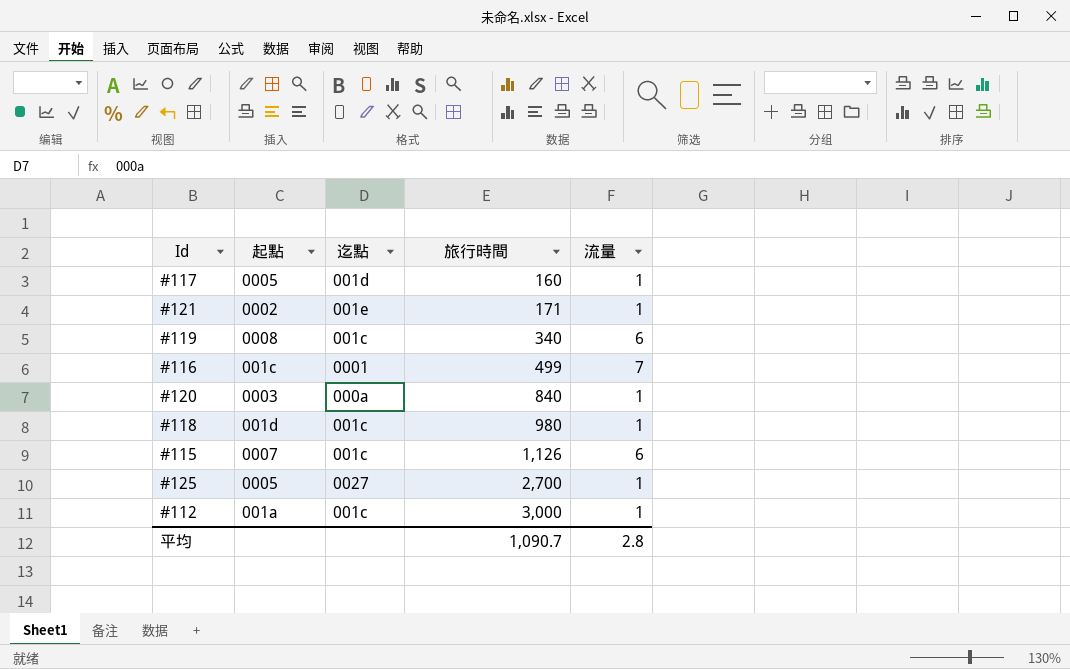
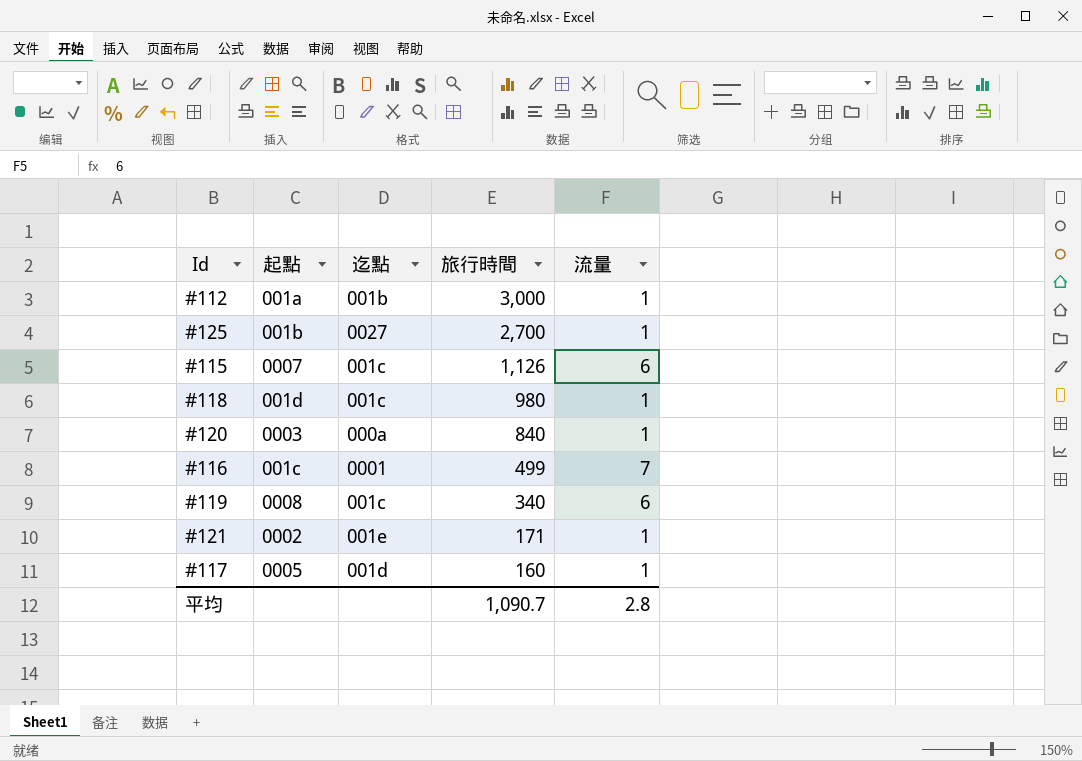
row order: 旅行時間 ascending -> 旅行時間 descending
#112 | 迄點: 001c -> 001b
#125 | 起點: 0005 -> 001b

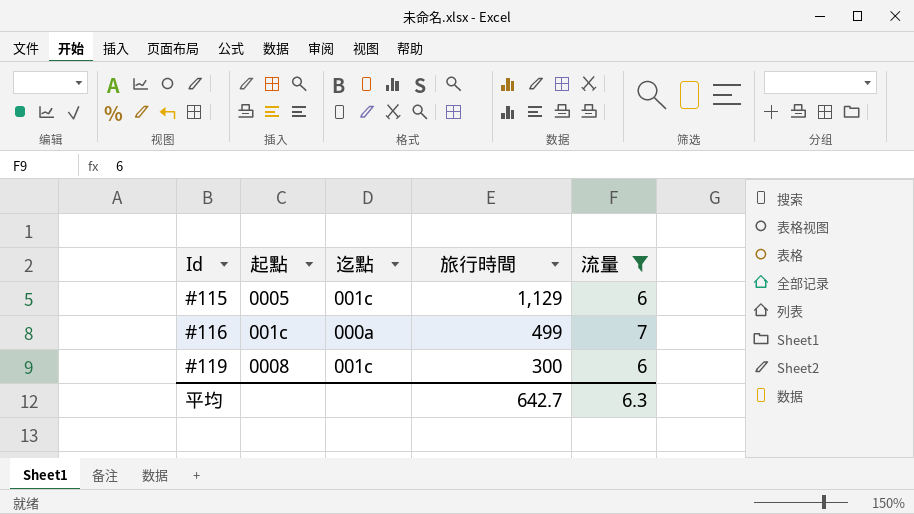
filter: none -> 流量 != 1
#115 | 起點: 0007 -> 0005
#115 | 旅行時間: 1,126 -> 1,129
#116 | 迄點: 0001 -> 000a
#119 | 旅行時間: 340 -> 300
平均 | 旅行時間: 1,090.7 -> 642.7
平均 | 流量: 2.8 -> 6.3

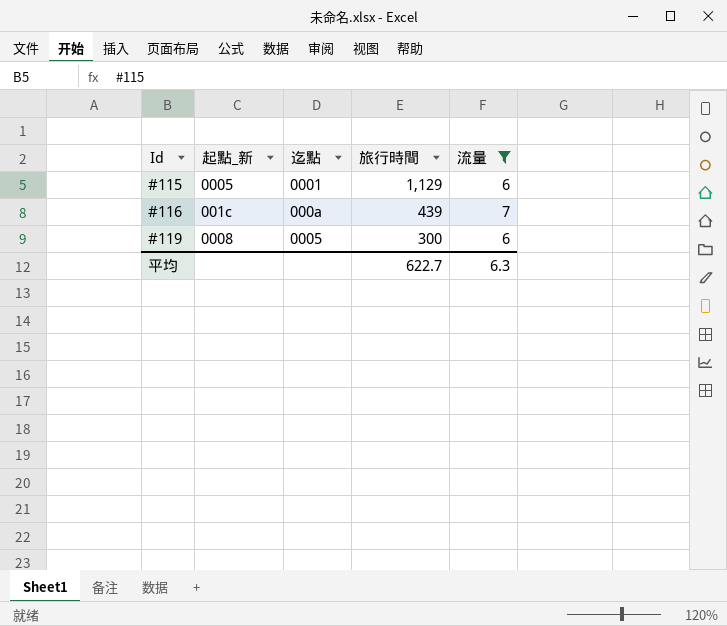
column name: 起點 -> 起點_新
#115 | 迄點: 001c -> 0001
#116 | 旅行時間: 499 -> 439
#119 | 迄點: 001c -> 0005
平均 | 旅行時間: 642.7 -> 622.7

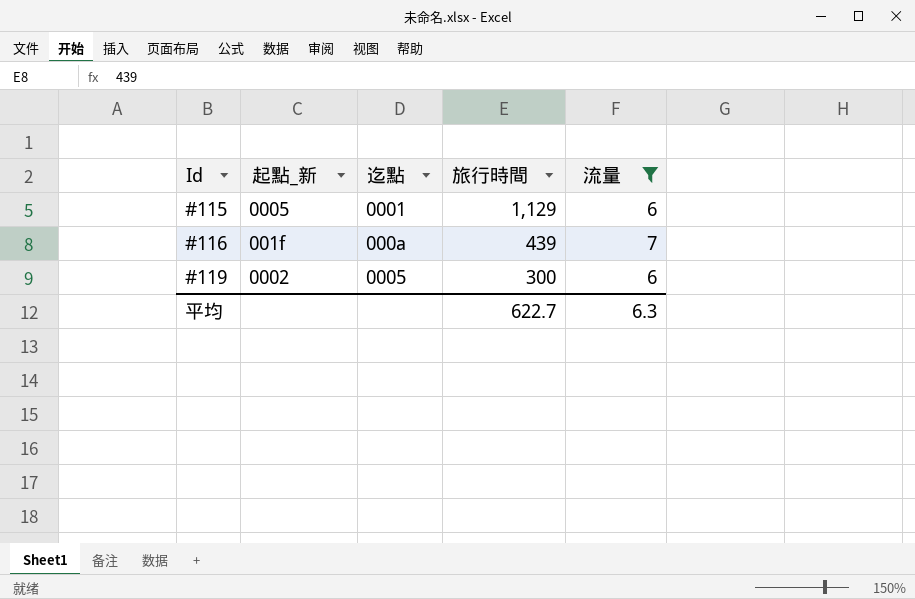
#116 | 起點_新: 001c -> 001f
#119 | 起點_新: 0008 -> 0002

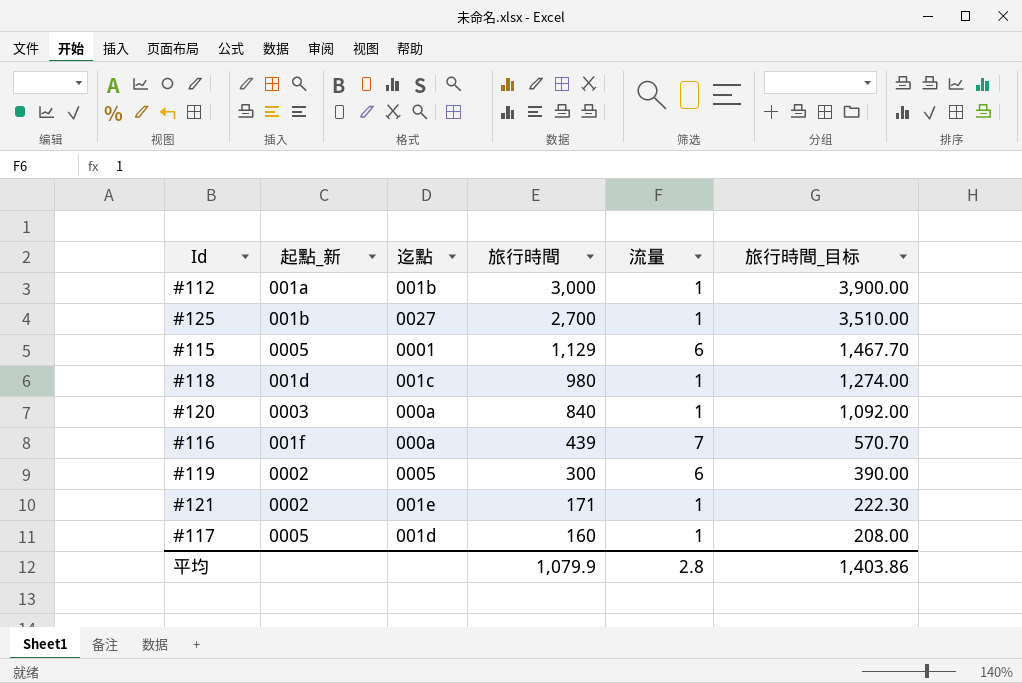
filter: 流量 != 1 -> none
column 旅行時間_目标 | formula: none -> [旅行時間] * 1.3
平均 | 旅行時間: 622.7 -> 1,079.9
平均 | 流量: 6.3 -> 2.8

